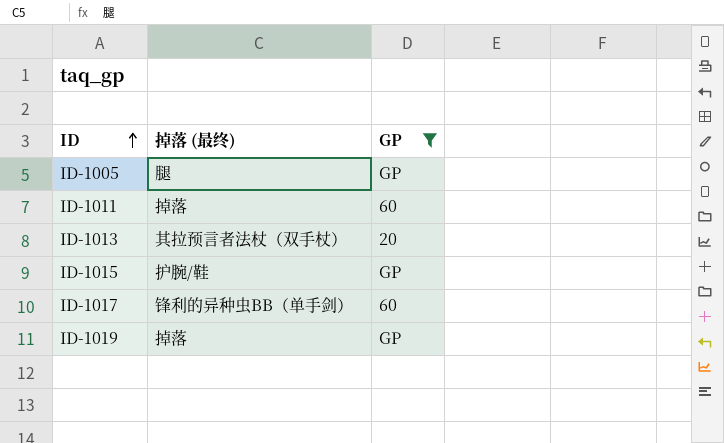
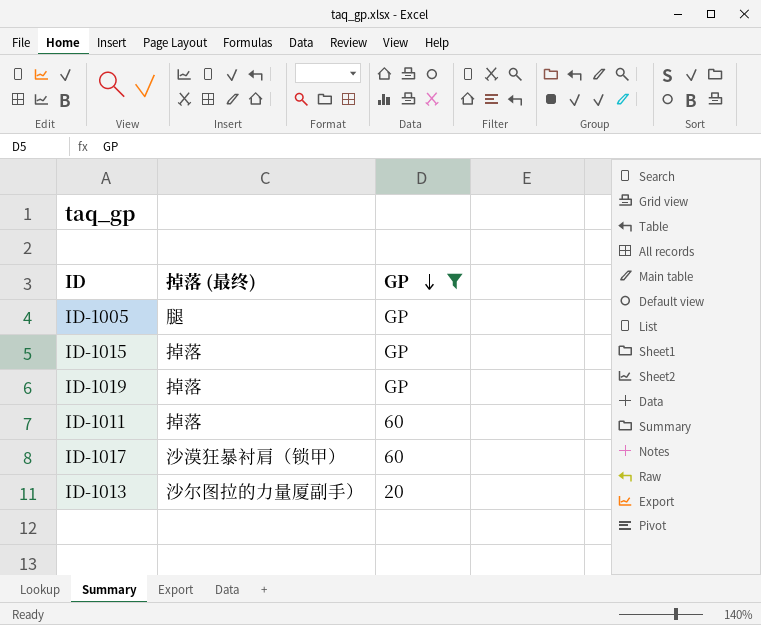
row order: ID ascending -> GP descending
ID-1015 | 掉落 (最终): 护腕/鞋 -> 掉落
ID-1017 | 掉落 (最终): 锋利的异种虫BB（单手剑） -> 沙漠狂暴衬肩（锁甲）
ID-1013 | 掉落 (最终): 其拉预言者法杖（双手杖） -> 沙尔图拉的力量厦副手）

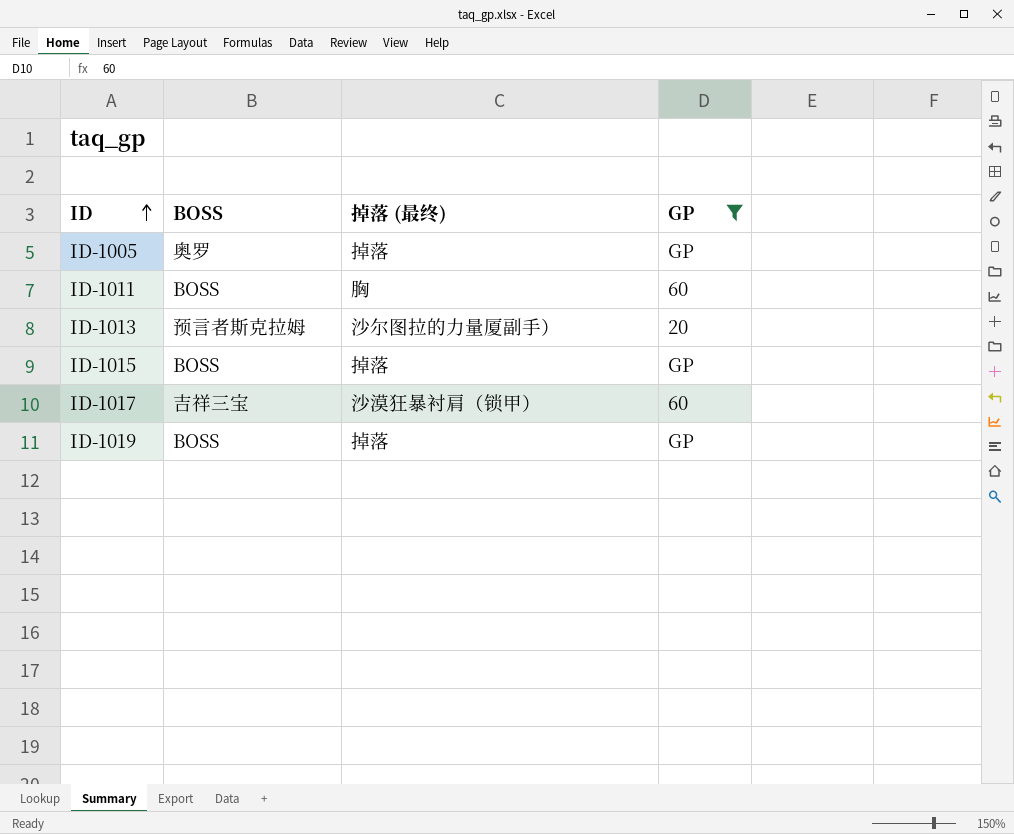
row order: GP descending -> ID ascending
column BOSS | position: none -> 2
ID-1005 | 掉落 (最终): 腿 -> 掉落
ID-1011 | 掉落 (最终): 掉落 -> 胸

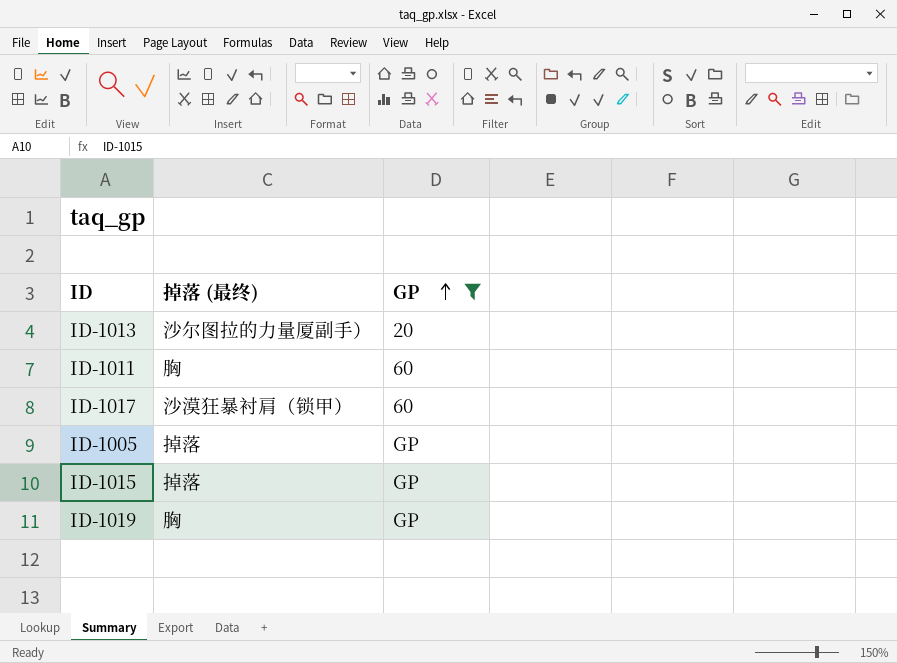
row order: ID ascending -> GP ascending
column BOSS | position: 2 -> none
ID-1019 | 掉落 (最终): 掉落 -> 胸

